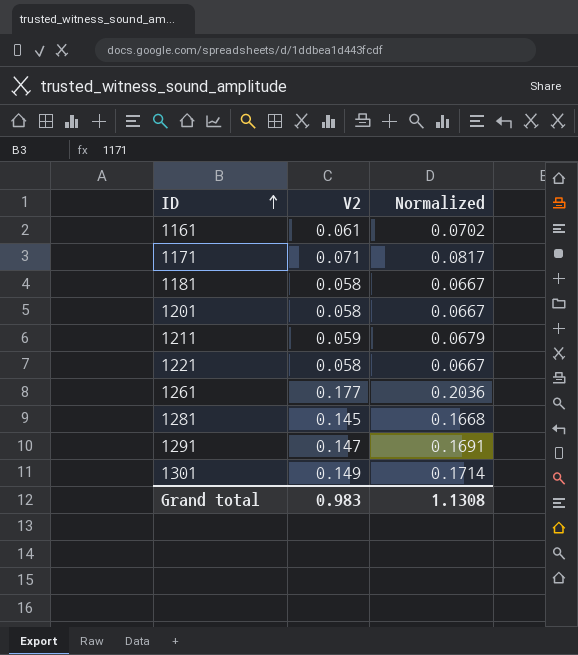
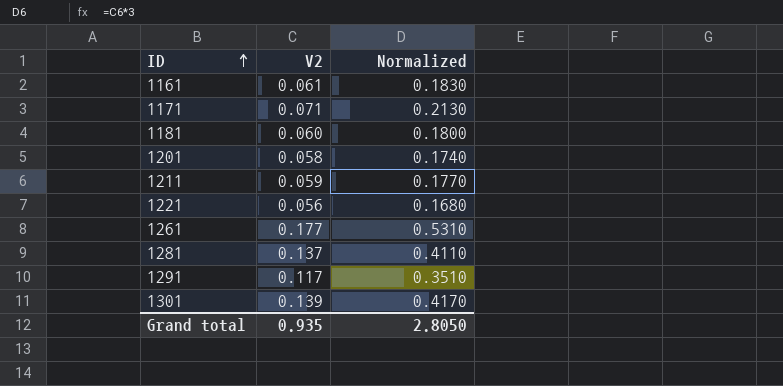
column Normalized | formula: [V2] * 1.15 -> [V2] * 3
1181 | V2: 0.058 -> 0.060
1221 | V2: 0.058 -> 0.056
1281 | V2: 0.145 -> 0.137
1291 | V2: 0.147 -> 0.117
1301 | V2: 0.149 -> 0.139
Grand total | V2: 0.983 -> 0.935
Grand total | Normalized: 1.1308 -> 2.8050

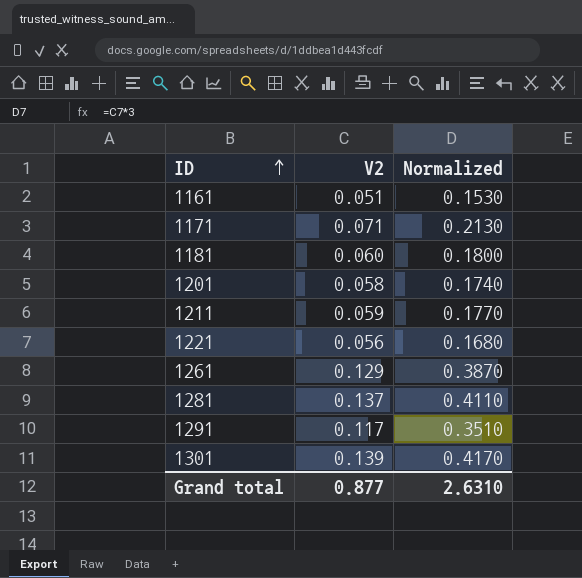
1161 | V2: 0.061 -> 0.051
1161 | Normalized: 0.1830 -> 0.1530
1261 | V2: 0.177 -> 0.129
1261 | Normalized: 0.5310 -> 0.3870
Grand total | V2: 0.935 -> 0.877
Grand total | Normalized: 2.8050 -> 2.6310

